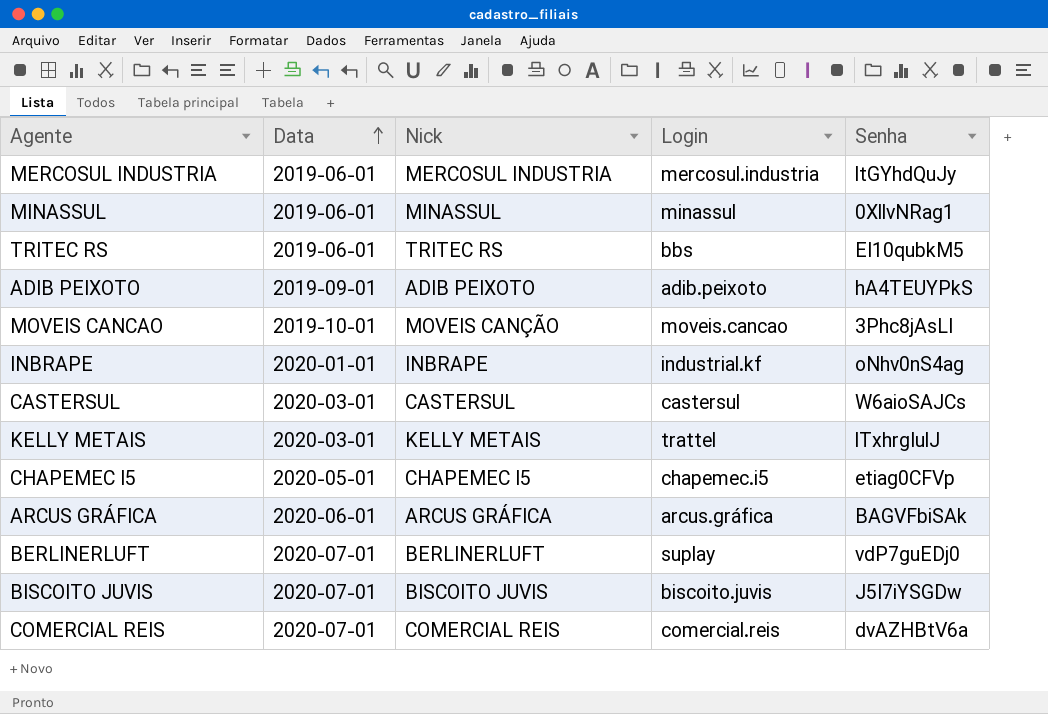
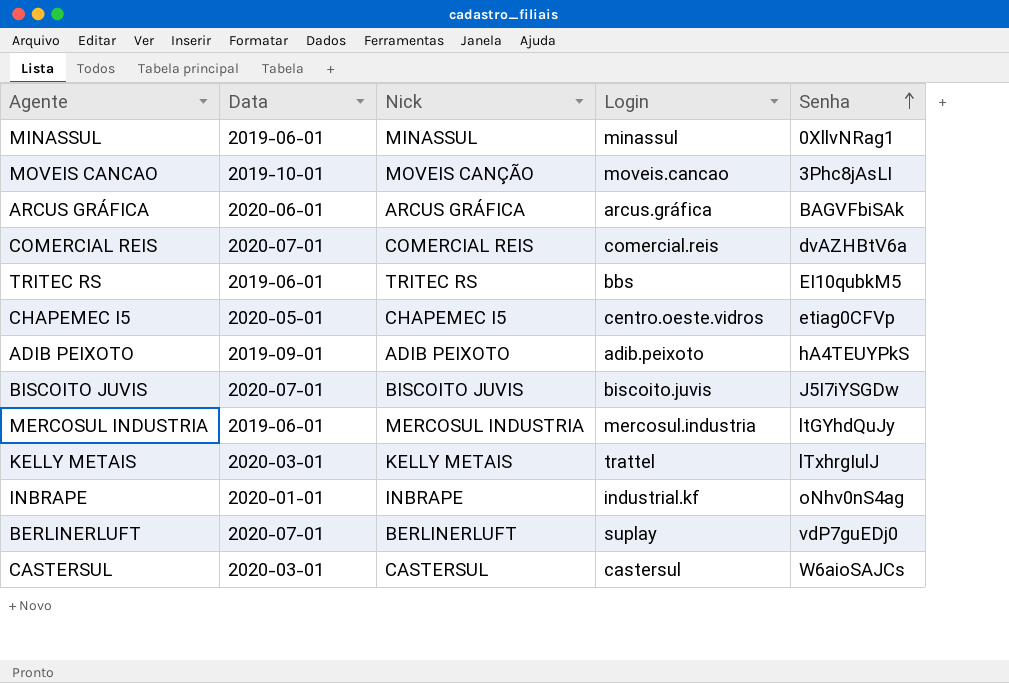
row order: Data ascending -> Senha ascending
CHAPEMEC I5 | Login: chapemec.i5 -> centro.oeste.vidros

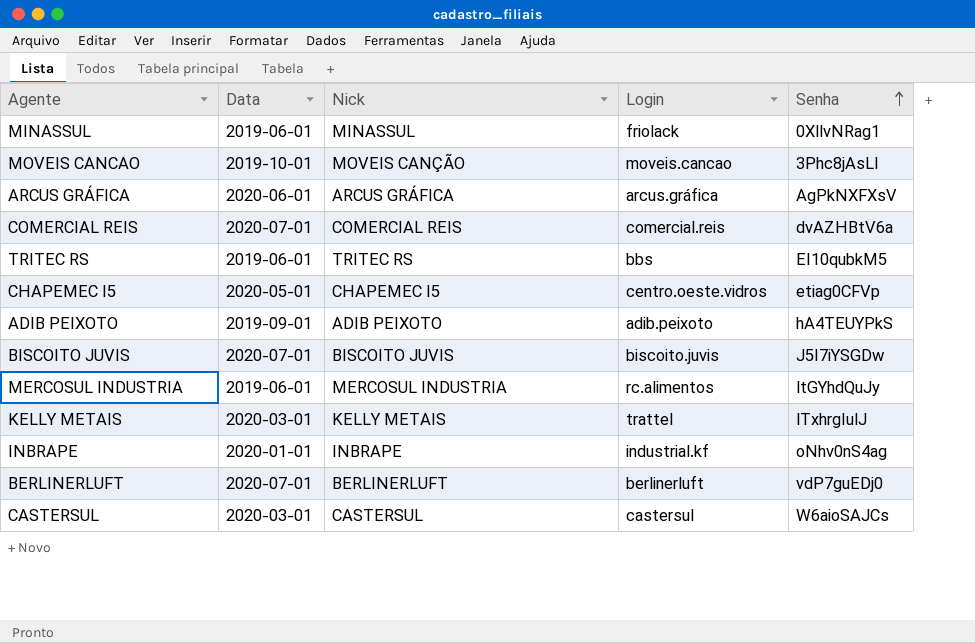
MINASSUL | Login: minassul -> friolack
ARCUS GRÁFICA | Senha: BAGVFbiSAk -> AgPkNXFXsV
MERCOSUL INDUSTRIA | Login: mercosul.industria -> rc.alimentos
BERLINERLUFT | Login: suplay -> berlinerluft

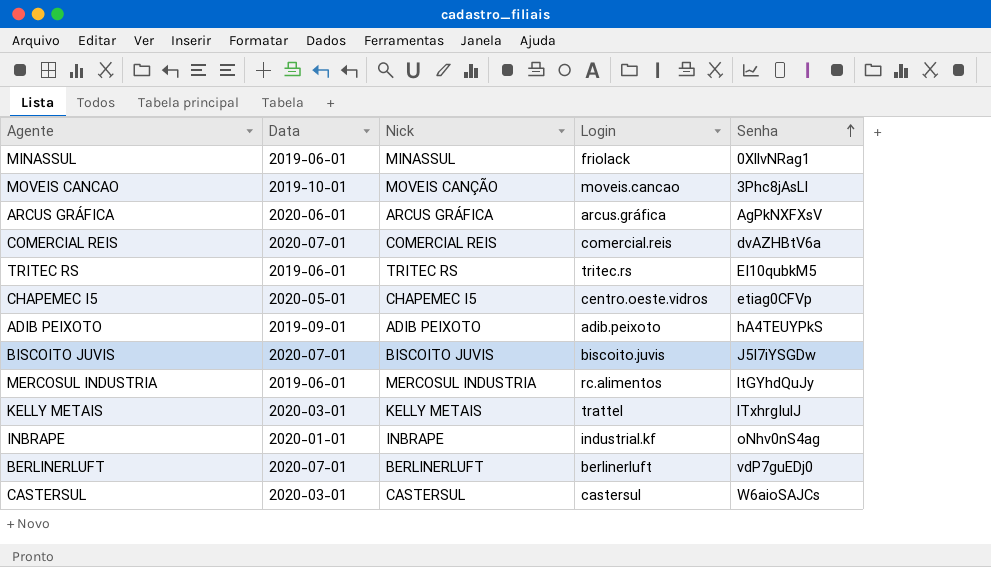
TRITEC RS | Login: bbs -> tritec.rs

